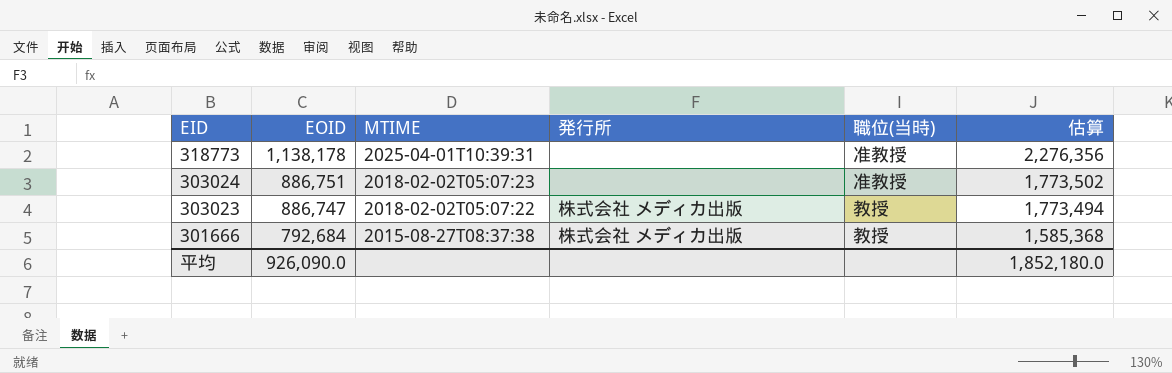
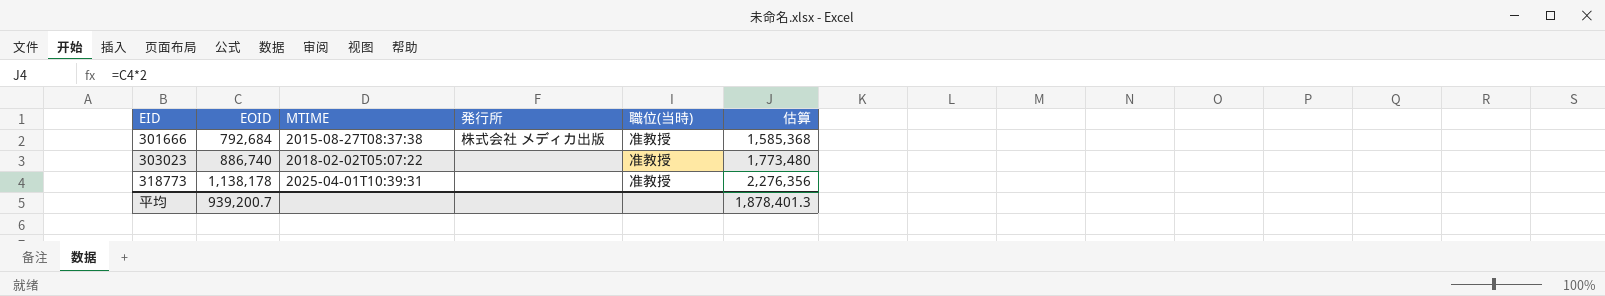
row order: EID descending -> EID ascending
row 303024: 886,751 | 2018-02-02T05:07:23 | none | 准教授 | 1,773,502 -> none
301666 | 職位(当時): 教授 -> 准教授
303023 | EOID: 886,747 -> 886,740
303023 | 発行所: 株式会社 メディカ出版 -> none
303023 | 職位(当時): 教授 -> 准教授
303023 | 估算: 1,773,494 -> 1,773,480
平均 | EOID: 926,090.0 -> 939,200.7
平均 | 估算: 1,852,180.0 -> 1,878,401.3

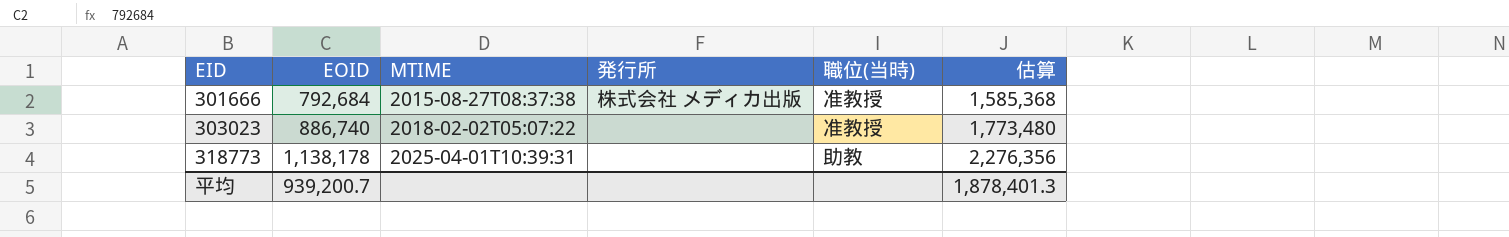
318773 | 職位(当時): 准教授 -> 助教

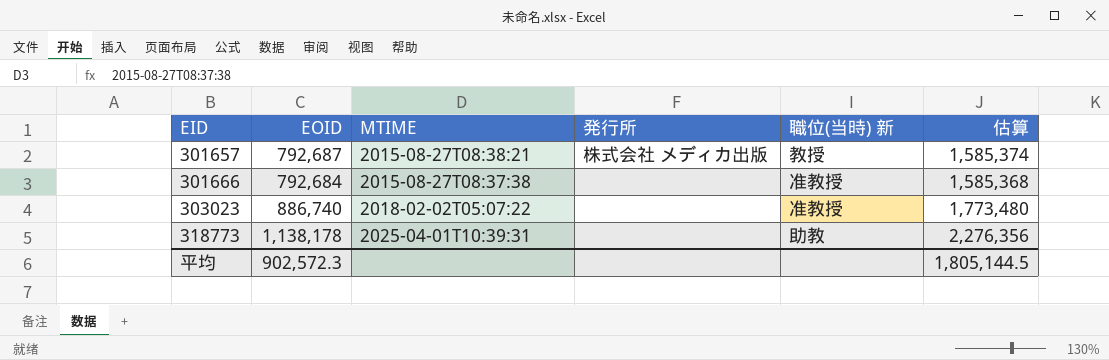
column name: 職位(当時) -> 職位(当時) 新
row 301657: none -> 792,687 | 2015-08-27T08:38:21 | 株式会社 メディカ出版 | 教授 | 1,585,374
301666 | 発行所: 株式会社 メディカ出版 -> none
平均 | EOID: 939,200.7 -> 902,572.3
平均 | 估算: 1,878,401.3 -> 1,805,144.5

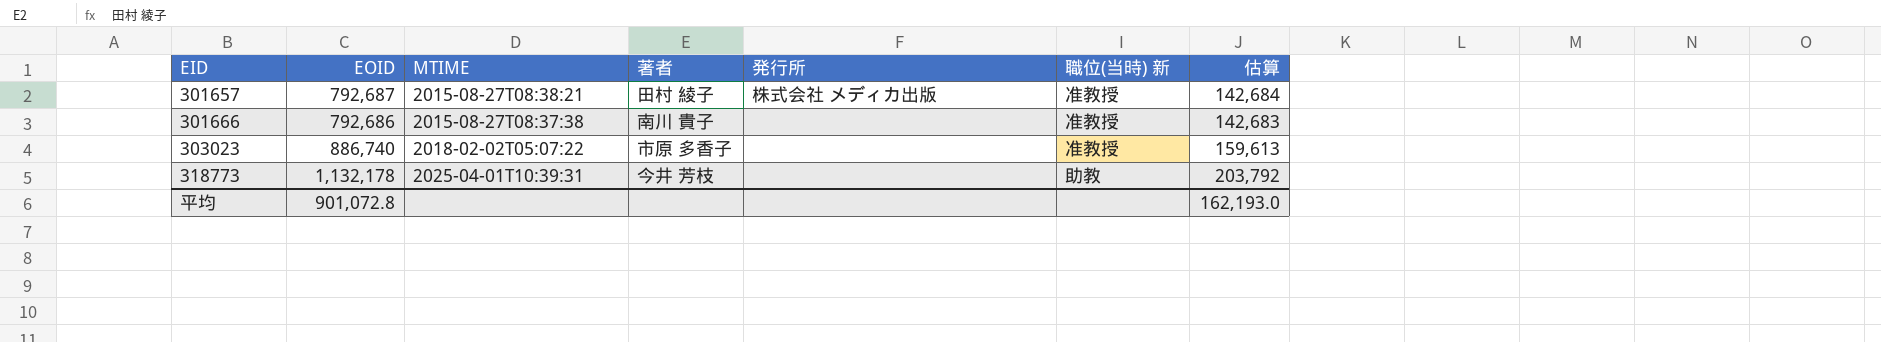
column 著者 | position: none -> 4
column 估算 | formula: [EOID] * 2 -> [EOID] * 0.18
301657 | 職位(当時) 新: 教授 -> 准教授
301666 | EOID: 792,684 -> 792,686
318773 | EOID: 1,138,178 -> 1,132,178
平均 | EOID: 902,572.3 -> 901,072.8
平均 | 估算: 1,805,144.5 -> 162,193.0

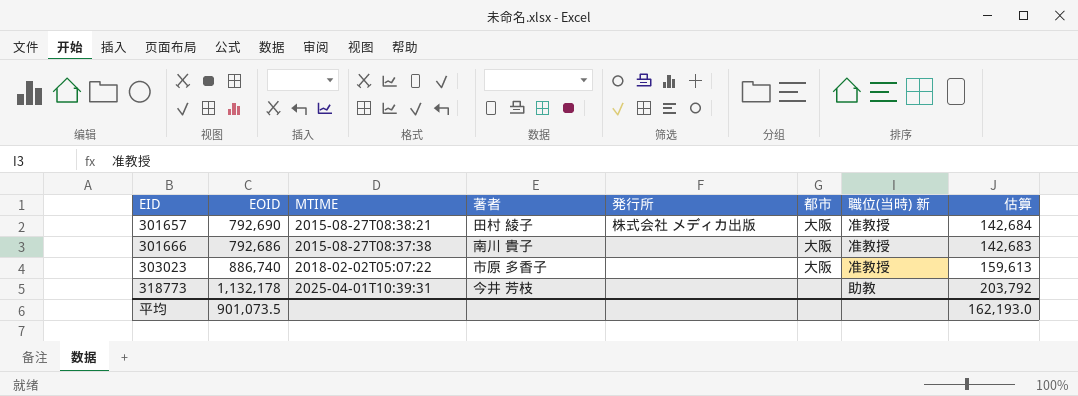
column 都市 | position: none -> 6
301657 | EOID: 792,687 -> 792,690
平均 | EOID: 901,072.8 -> 901,073.5

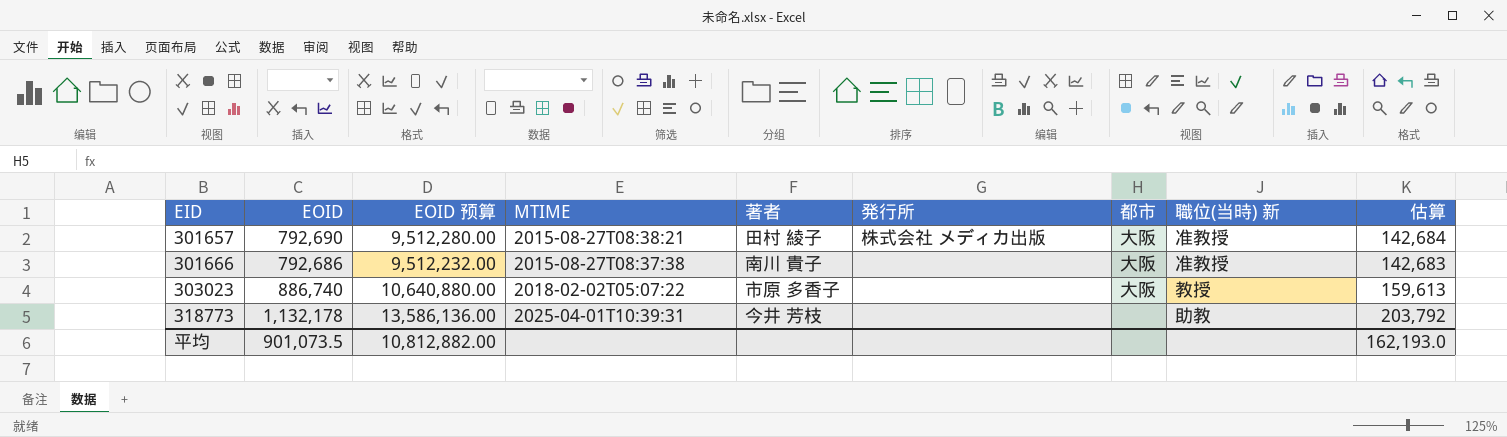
column EOID 预算 | formula: none -> [EOID] * 12
303023 | 職位(当時) 新: 准教授 -> 教授

